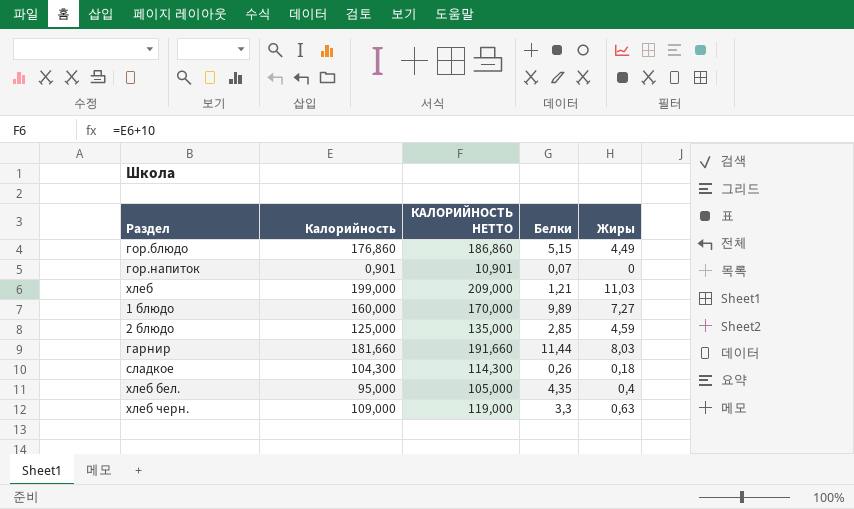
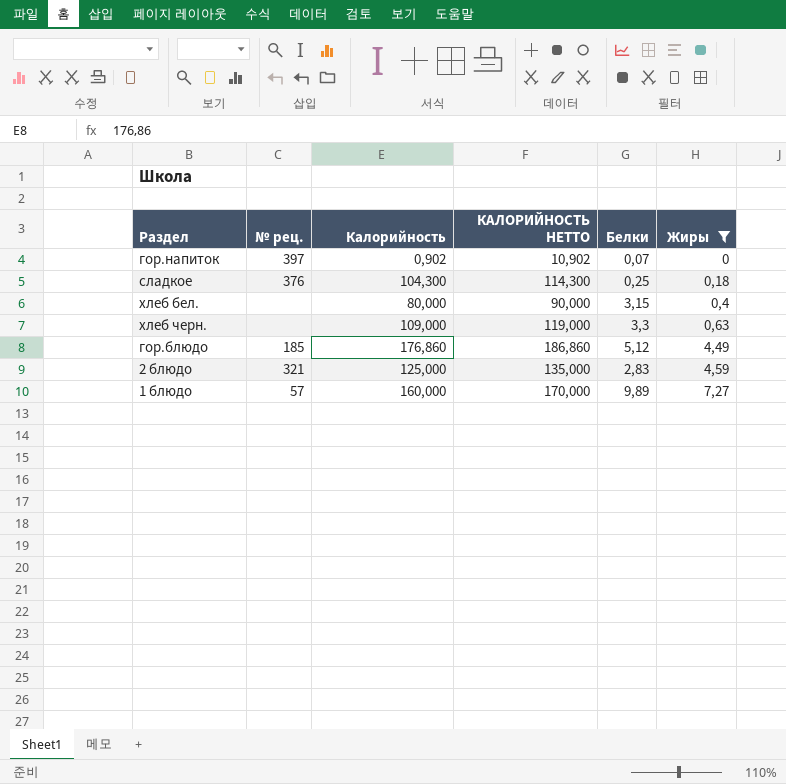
filter: none -> Жиры <= 7,27
row order: none -> Жиры ascending
column № рец. | position: none -> 2
гор.напиток | Калорийность: 0,901 -> 0,902
гор.напиток | КАЛОРИЙНОСТЬ НЕТТО: 10,901 -> 10,902
сладкое | Белки: 0,26 -> 0,25
хлеб бел. | Калорийность: 95,000 -> 80,000
хлеб бел. | КАЛОРИЙНОСТЬ НЕТТО: 105,000 -> 90,000
хлеб бел. | Белки: 4,35 -> 3,15
гор.блюдо | Белки: 5,15 -> 5,12
2 блюдо | Белки: 2,85 -> 2,83

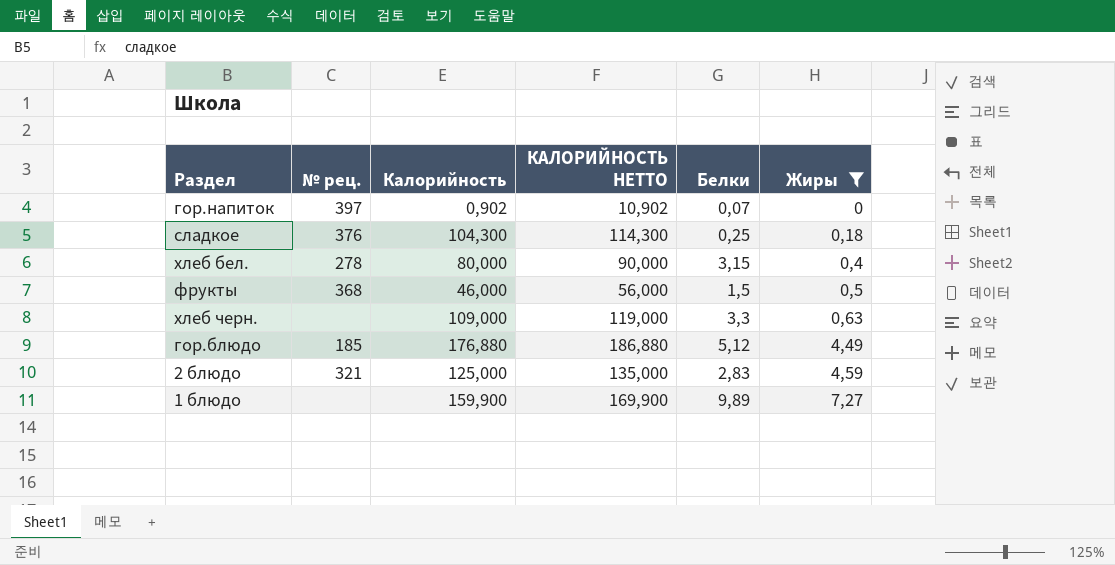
хлеб бел. | № рец.: none -> 278
row фрукты: none -> 368 | 46,000 | 56,000 | 1,5 | 0,5
гор.блюдо | Калорийность: 176,860 -> 176,880
гор.блюдо | КАЛОРИЙНОСТЬ НЕТТО: 186,860 -> 186,880
1 блюдо | № рец.: 57 -> none
1 блюдо | Калорийность: 160,000 -> 159,900
1 блюдо | КАЛОРИЙНОСТЬ НЕТТО: 170,000 -> 169,900

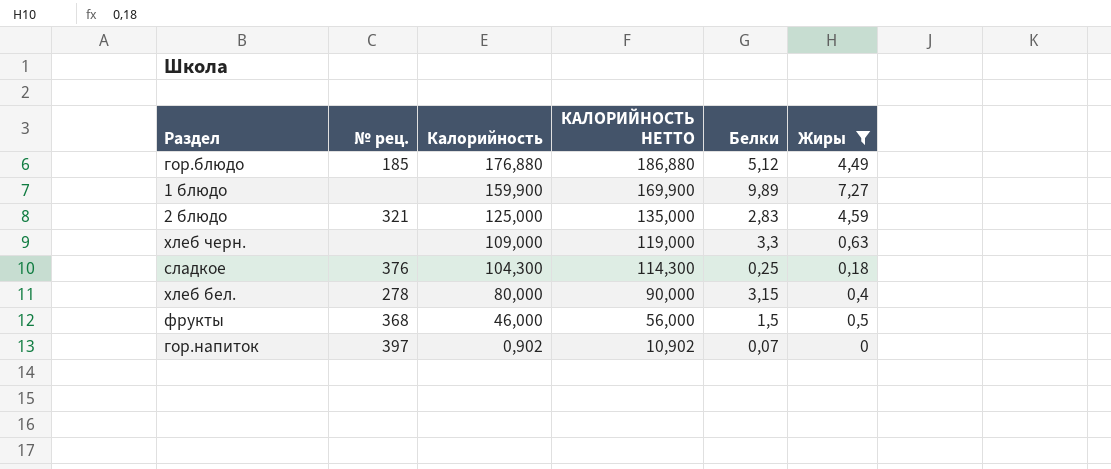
row order: Жиры ascending -> Калорийность descending

